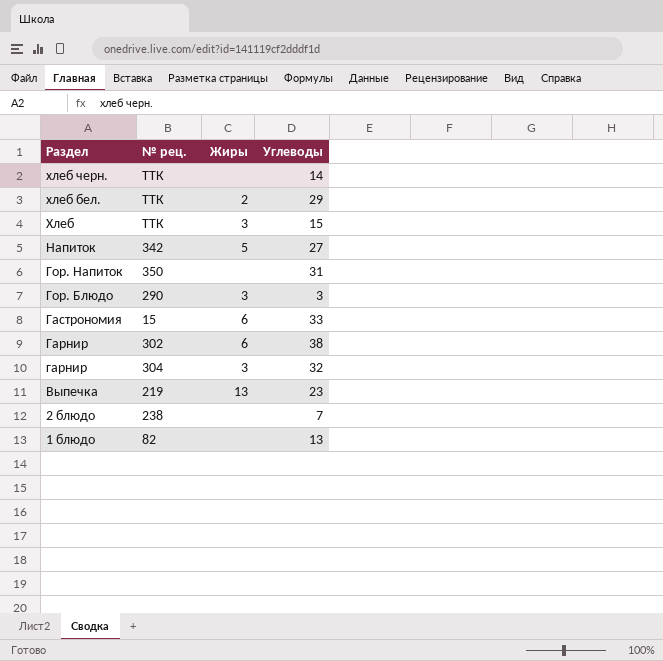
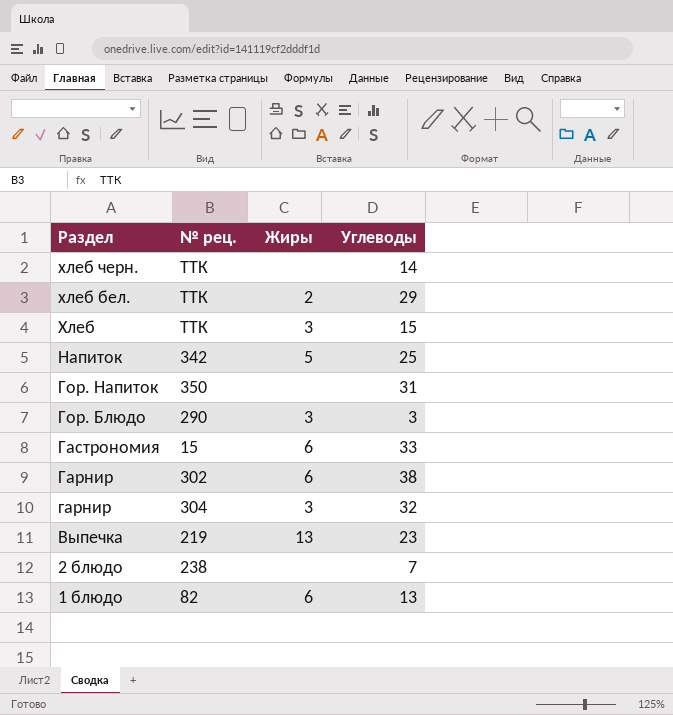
Напиток | Углеводы: 27 -> 25
1 блюдо | Жиры: none -> 6

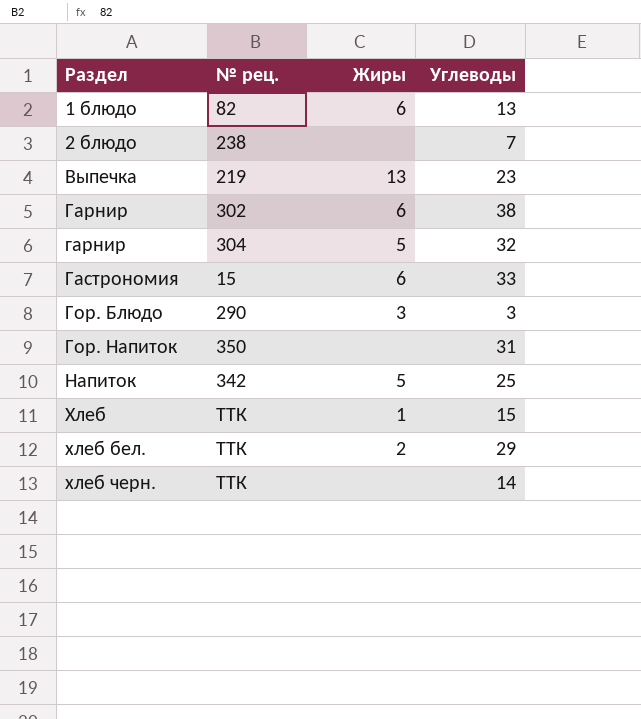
row order: Раздел descending -> Раздел ascending
гарнир | Жиры: 3 -> 5
Хлеб | Жиры: 3 -> 1

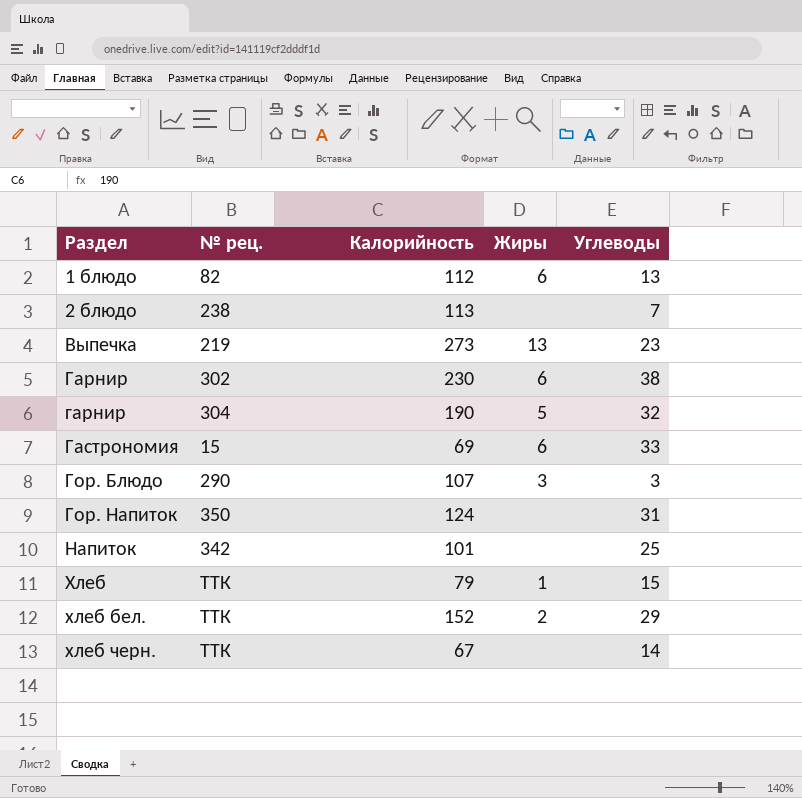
column Калорийность | position: none -> 3
Напиток | Жиры: 5 -> none

